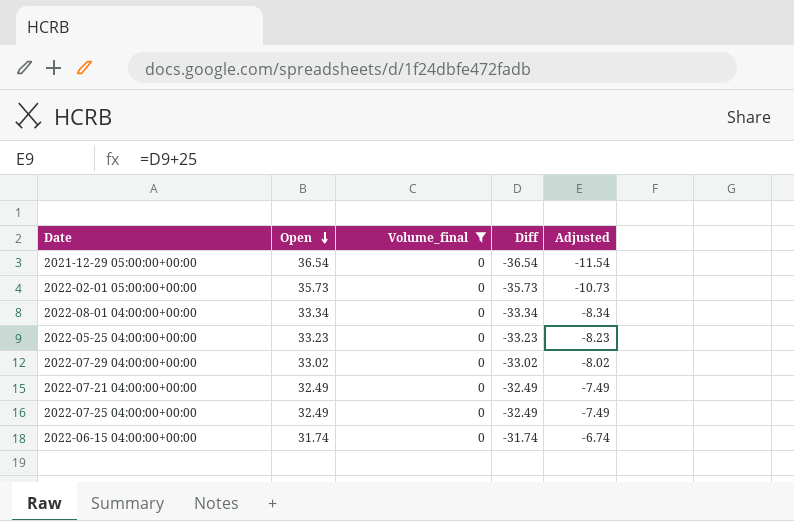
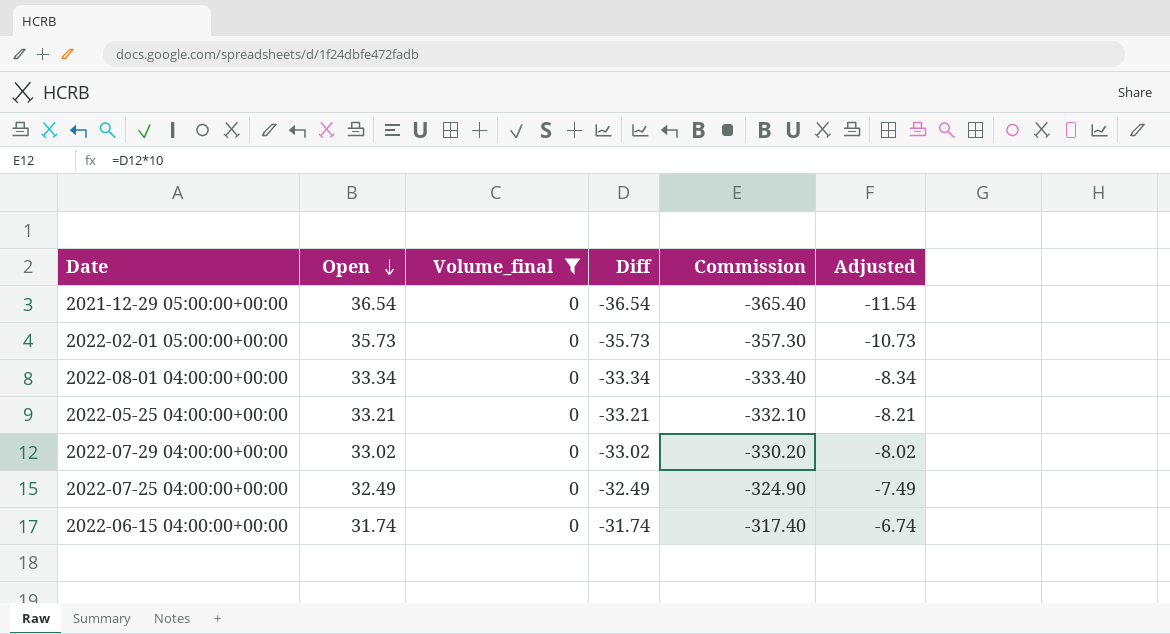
column Commission | formula: none -> [Diff] * 10
row 2022-07-21 04:00:00+00:00: 32.49 | 0 | -32.49 | -7.49 -> none
2022-05-25 04:00:00+00:00 | Open: 33.23 -> 33.21
2022-05-25 04:00:00+00:00 | Diff: -33.23 -> -33.21
2022-05-25 04:00:00+00:00 | Adjusted: -8.23 -> -8.21

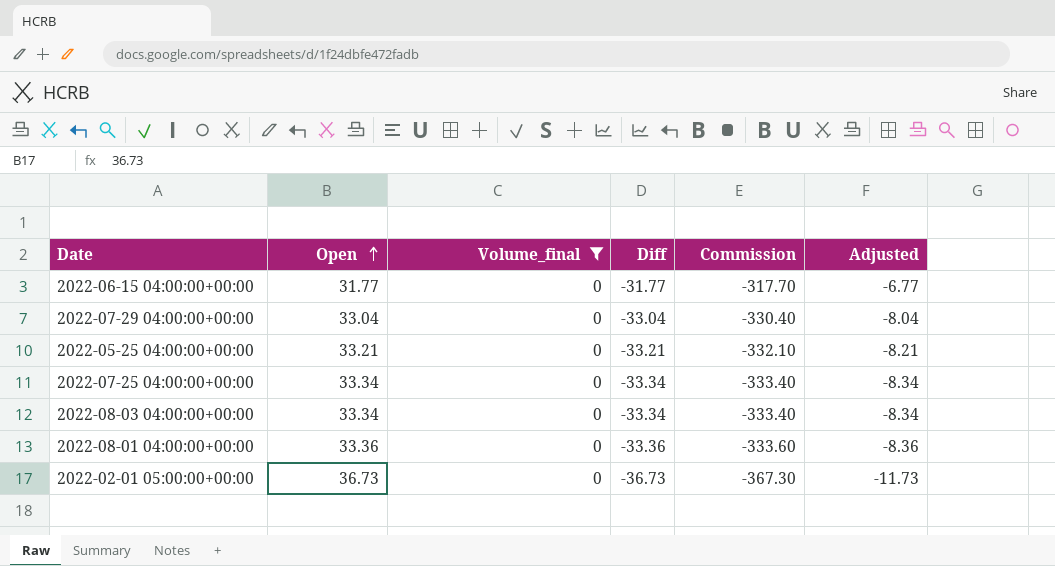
row order: Open descending -> Open ascending
row 2021-12-29 05:00:00+00:00: 36.54 | 0 | -36.54 | -365.40 | -11.54 -> none
2022-06-15 04:00:00+00:00 | Open: 31.74 -> 31.77
2022-06-15 04:00:00+00:00 | Diff: -31.74 -> -31.77
2022-06-15 04:00:00+00:00 | Commission: -317.40 -> -317.70
2022-06-15 04:00:00+00:00 | Adjusted: -6.74 -> -6.77
2022-07-29 04:00:00+00:00 | Open: 33.02 -> 33.04
2022-07-29 04:00:00+00:00 | Diff: -33.02 -> -33.04
2022-07-29 04:00:00+00:00 | Commission: -330.20 -> -330.40
2022-07-29 04:00:00+00:00 | Adjusted: -8.02 -> -8.04
2022-07-25 04:00:00+00:00 | Open: 32.49 -> 33.34
2022-07-25 04:00:00+00:00 | Diff: -32.49 -> -33.34
2022-07-25 04:00:00+00:00 | Commission: -324.90 -> -333.40
2022-07-25 04:00:00+00:00 | Adjusted: -7.49 -> -8.34
row 2022-08-03 04:00:00+00:00: none -> 33.34 | 0 | -33.34 | -333.40 | -8.34
2022-08-01 04:00:00+00:00 | Open: 33.34 -> 33.36
2022-08-01 04:00:00+00:00 | Diff: -33.34 -> -33.36
2022-08-01 04:00:00+00:00 | Commission: -333.40 -> -333.60
2022-08-01 04:00:00+00:00 | Adjusted: -8.34 -> -8.36
2022-02-01 05:00:00+00:00 | Open: 35.73 -> 36.73
2022-02-01 05:00:00+00:00 | Diff: -35.73 -> -36.73
2022-02-01 05:00:00+00:00 | Commission: -357.30 -> -367.30
2022-02-01 05:00:00+00:00 | Adjusted: -10.73 -> -11.73

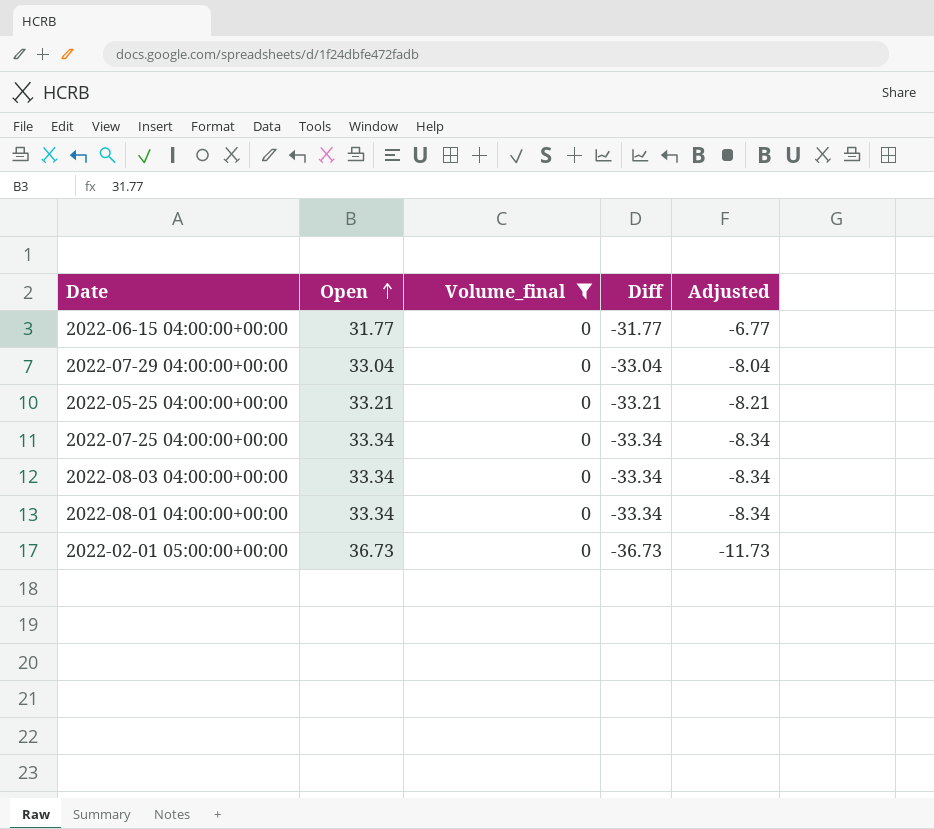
column Commission | formula: [Diff] * 10 -> none
2022-08-01 04:00:00+00:00 | Open: 33.36 -> 33.34
2022-08-01 04:00:00+00:00 | Diff: -33.36 -> -33.34
2022-08-01 04:00:00+00:00 | Adjusted: -8.36 -> -8.34

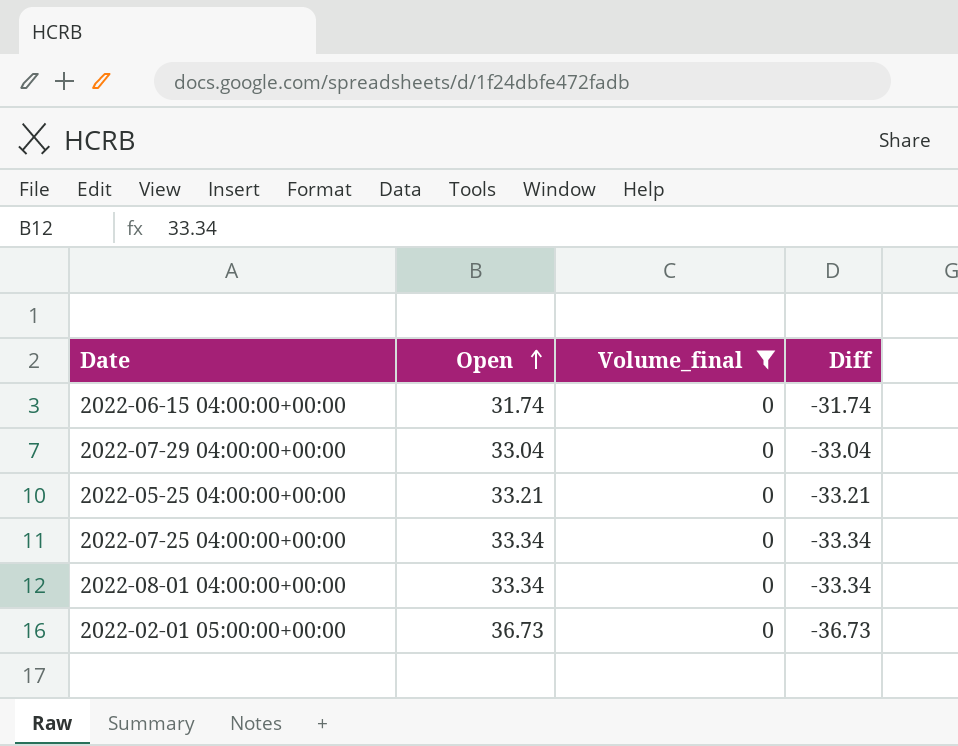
column Adjusted | formula: [Diff] + 25 -> none
row 2022-08-03 04:00:00+00:00: 33.34 | 0 | -33.34 | -8.34 -> none
2022-06-15 04:00:00+00:00 | Open: 31.77 -> 31.74
2022-06-15 04:00:00+00:00 | Diff: -31.77 -> -31.74

